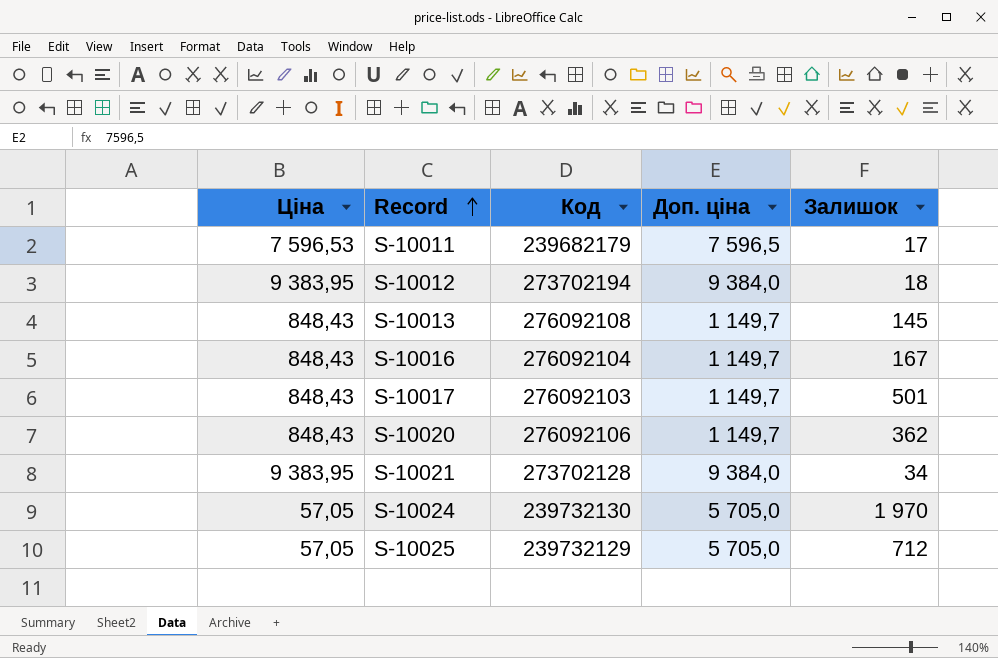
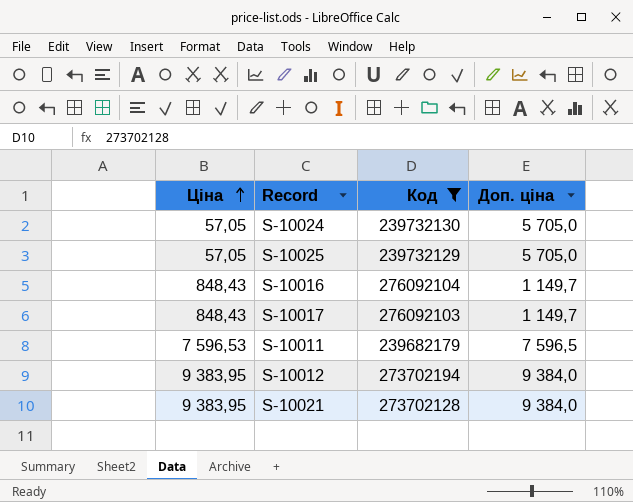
filter: none -> Код <= 276092104
row order: Record ascending -> Ціна ascending
column Залишок | position: 5 -> none

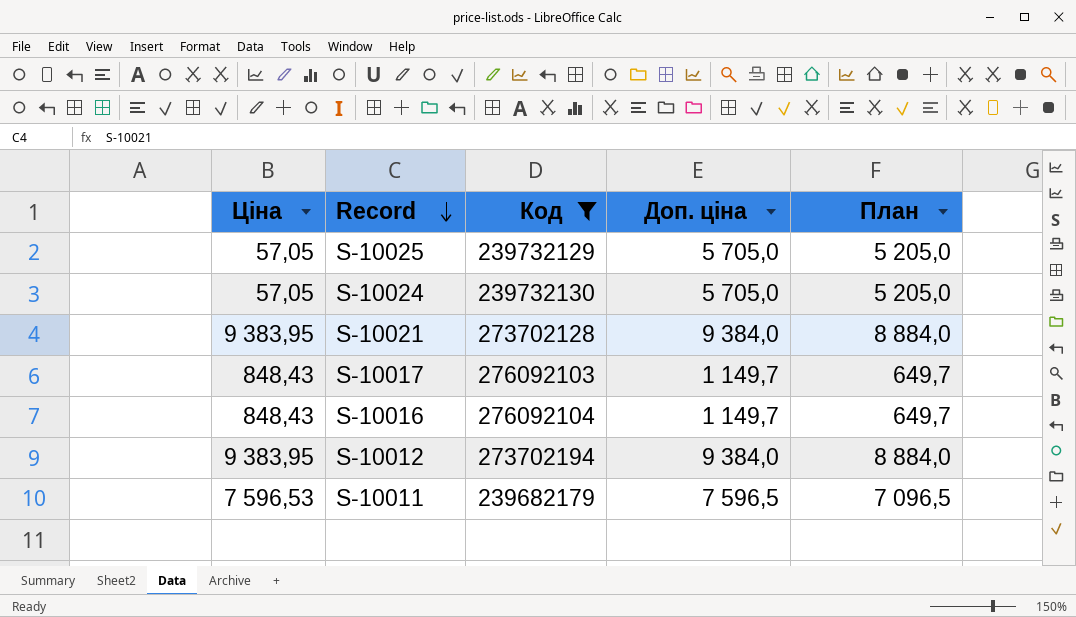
row order: Ціна ascending -> Record descending
column План | formula: none -> [Доп. ціна] - 500

